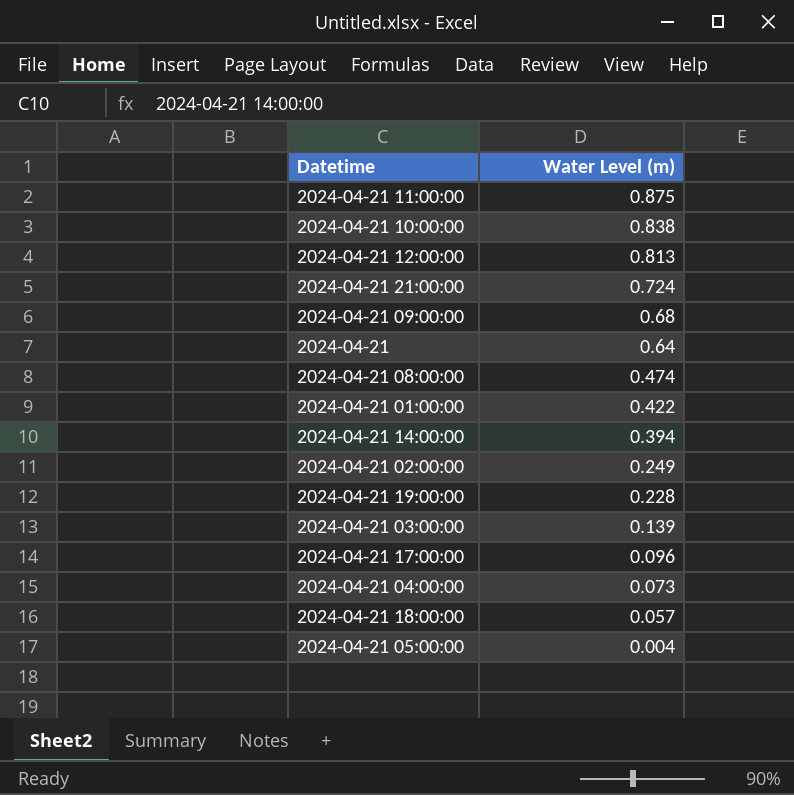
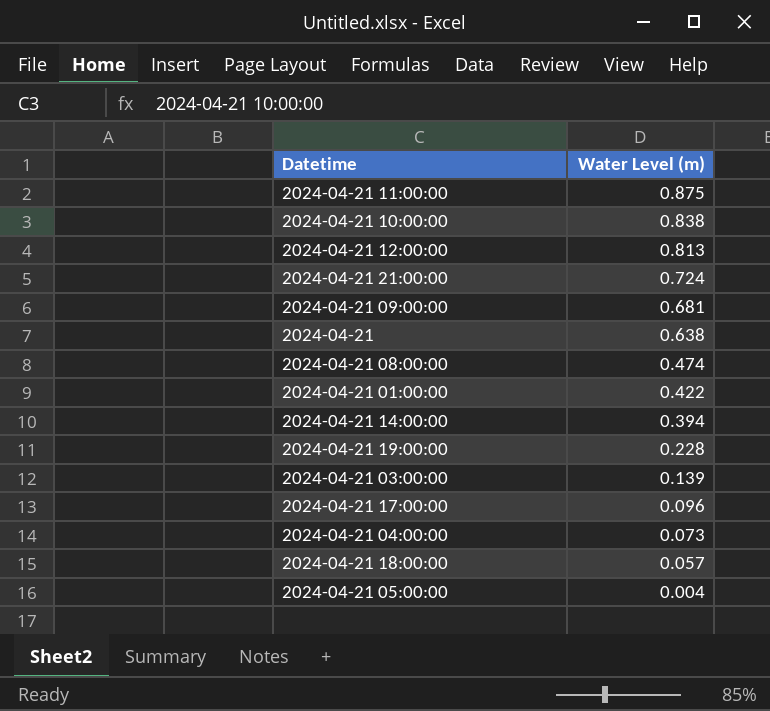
row 2024-04-21 02:00:00: 0.249 -> none
2024-04-21 09:00:00 | Water Level (m): 0.68 -> 0.681
2024-04-21 | Water Level (m): 0.64 -> 0.638

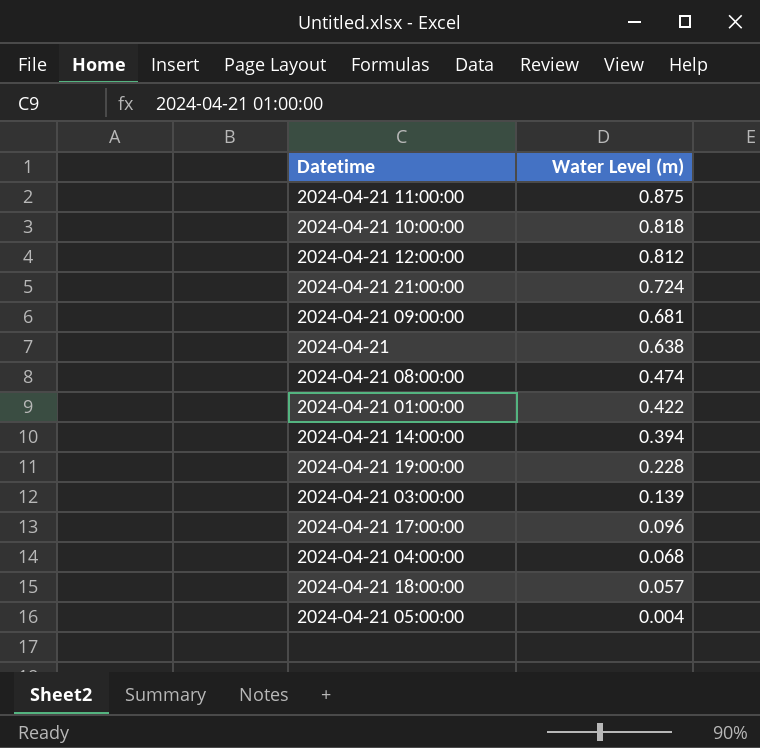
2024-04-21 10:00:00 | Water Level (m): 0.838 -> 0.818
2024-04-21 12:00:00 | Water Level (m): 0.813 -> 0.812
2024-04-21 04:00:00 | Water Level (m): 0.073 -> 0.068

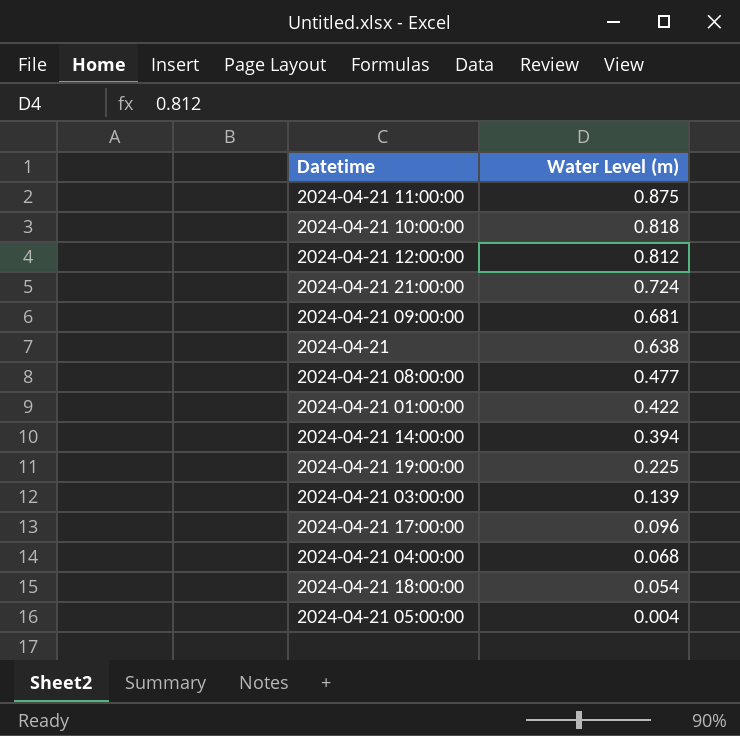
2024-04-21 08:00:00 | Water Level (m): 0.474 -> 0.477
2024-04-21 19:00:00 | Water Level (m): 0.228 -> 0.225
2024-04-21 18:00:00 | Water Level (m): 0.057 -> 0.054

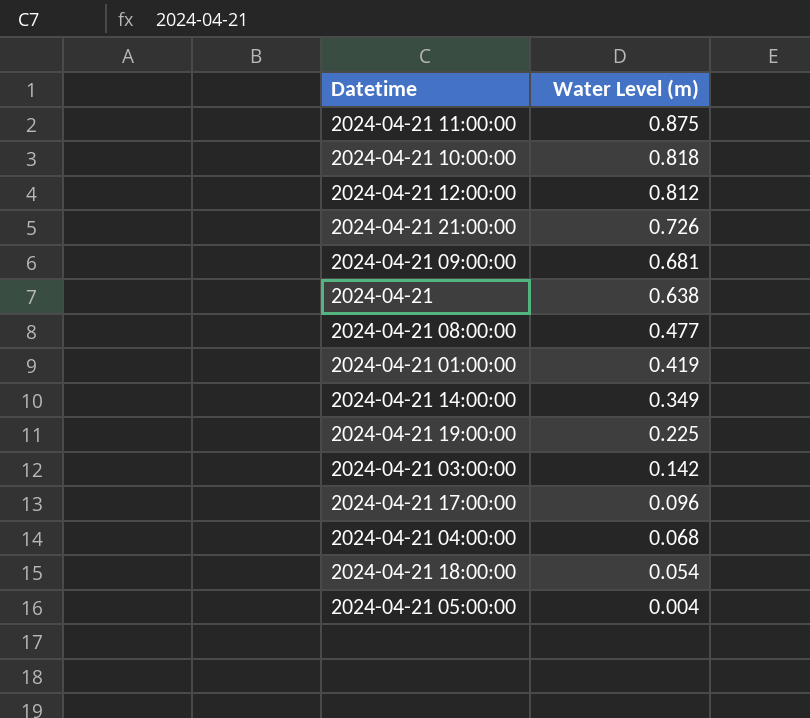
2024-04-21 21:00:00 | Water Level (m): 0.724 -> 0.726
2024-04-21 01:00:00 | Water Level (m): 0.422 -> 0.419
2024-04-21 14:00:00 | Water Level (m): 0.394 -> 0.349
2024-04-21 03:00:00 | Water Level (m): 0.139 -> 0.142

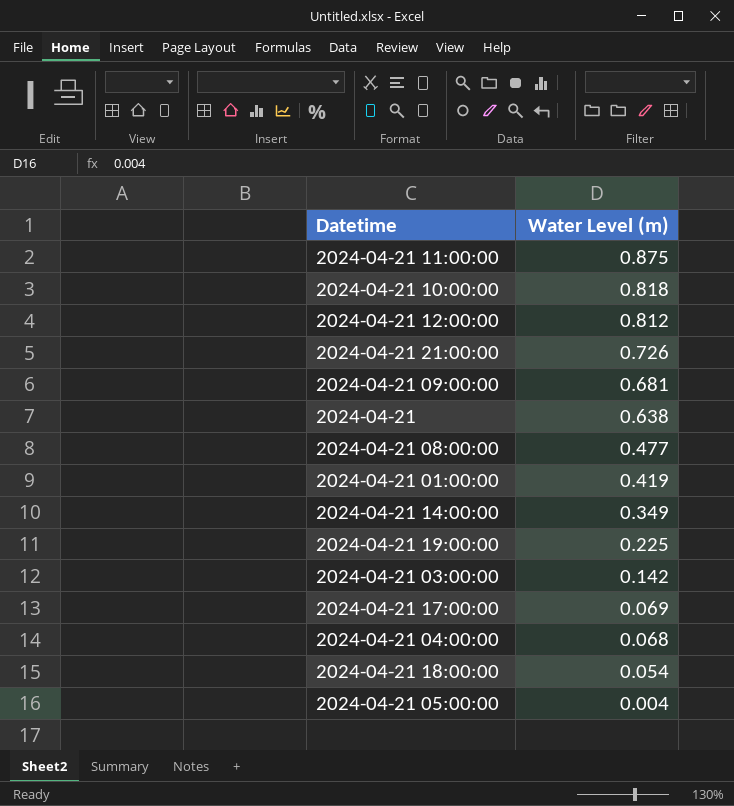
2024-04-21 17:00:00 | Water Level (m): 0.096 -> 0.069

